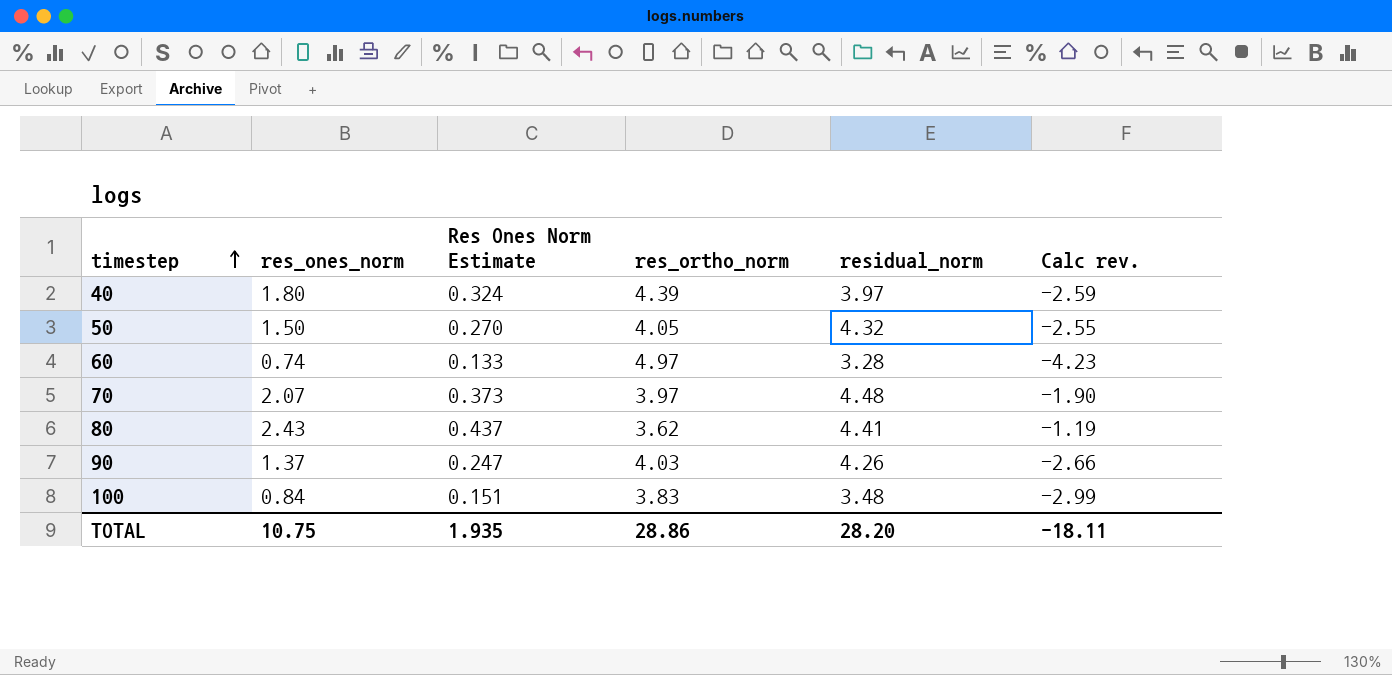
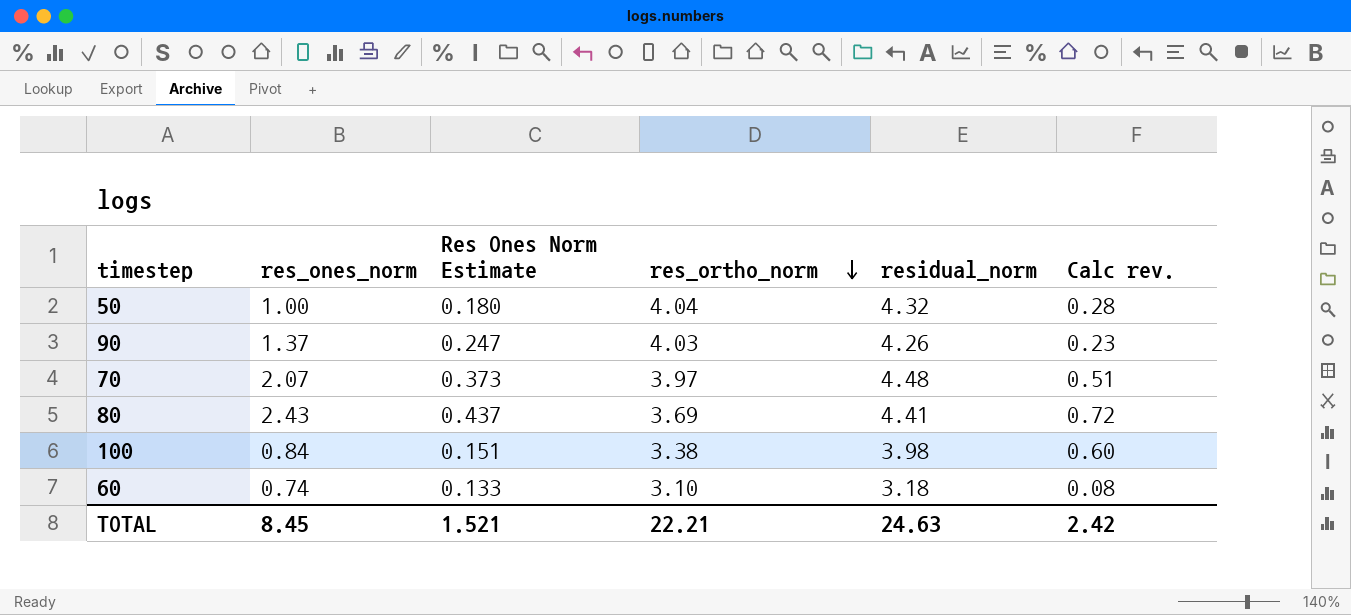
row order: timestep ascending -> res_ortho_norm descending
column Calc rev. | formula: [res_ones_norm] - [res_ortho_norm] -> [residual_norm] - [res_ortho_norm]
row 40: 1.80 | 0.324 | 4.39 | 3.97 | -2.59 -> none
50 | res_ones_norm: 1.50 -> 1.00
50 | Res Ones Norm Estimate: 0.270 -> 0.180
50 | res_ortho_norm: 4.05 -> 4.04
80 | res_ortho_norm: 3.62 -> 3.69
100 | res_ortho_norm: 3.83 -> 3.38
100 | residual_norm: 3.48 -> 3.98
60 | res_ortho_norm: 4.97 -> 3.10
60 | residual_norm: 3.28 -> 3.18
TOTAL | res_ones_norm: 10.75 -> 8.45
TOTAL | Res Ones Norm Estimate: 1.935 -> 1.521
TOTAL | res_ortho_norm: 28.86 -> 22.21
TOTAL | residual_norm: 28.20 -> 24.63
TOTAL | Calc rev.: -18.11 -> 2.42

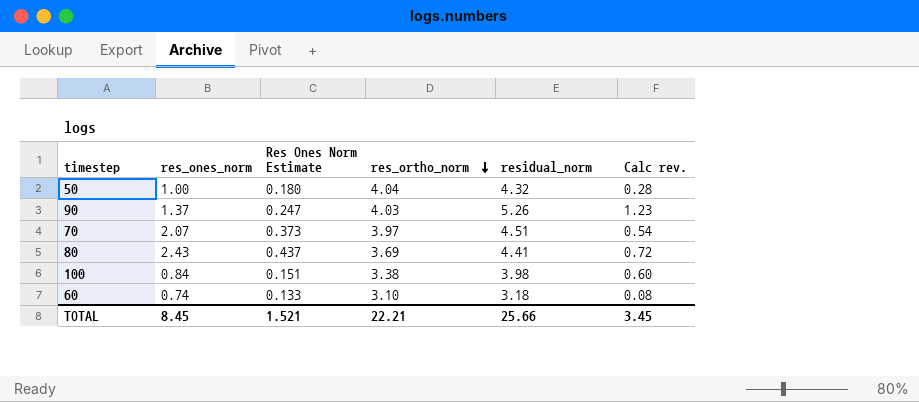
90 | residual_norm: 4.26 -> 5.26
90 | Calc rev.: 0.23 -> 1.23
70 | residual_norm: 4.48 -> 4.51
70 | Calc rev.: 0.51 -> 0.54
TOTAL | residual_norm: 24.63 -> 25.66
TOTAL | Calc rev.: 2.42 -> 3.45

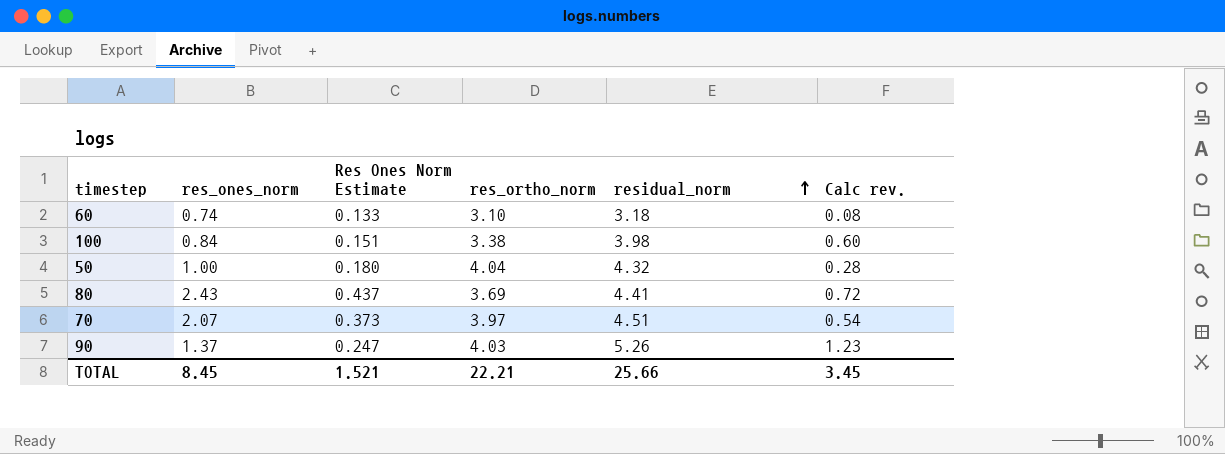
row order: res_ortho_norm descending -> residual_norm ascending

